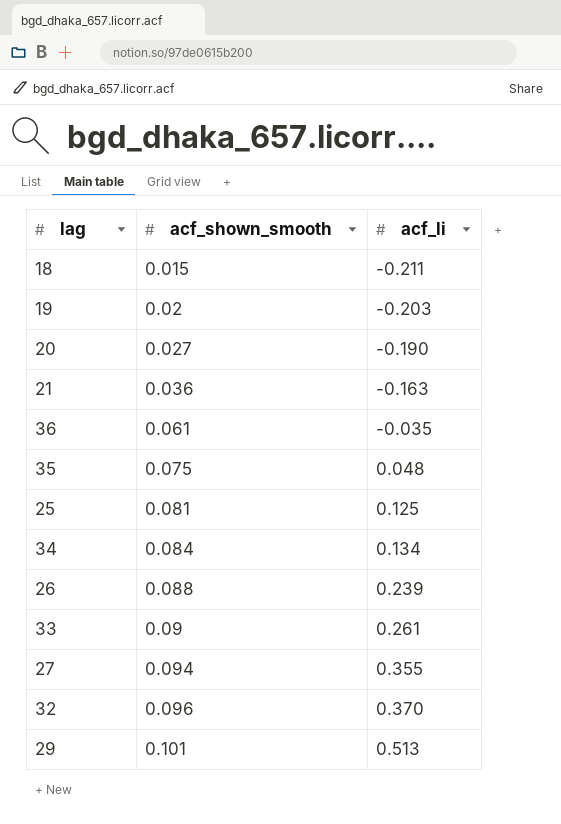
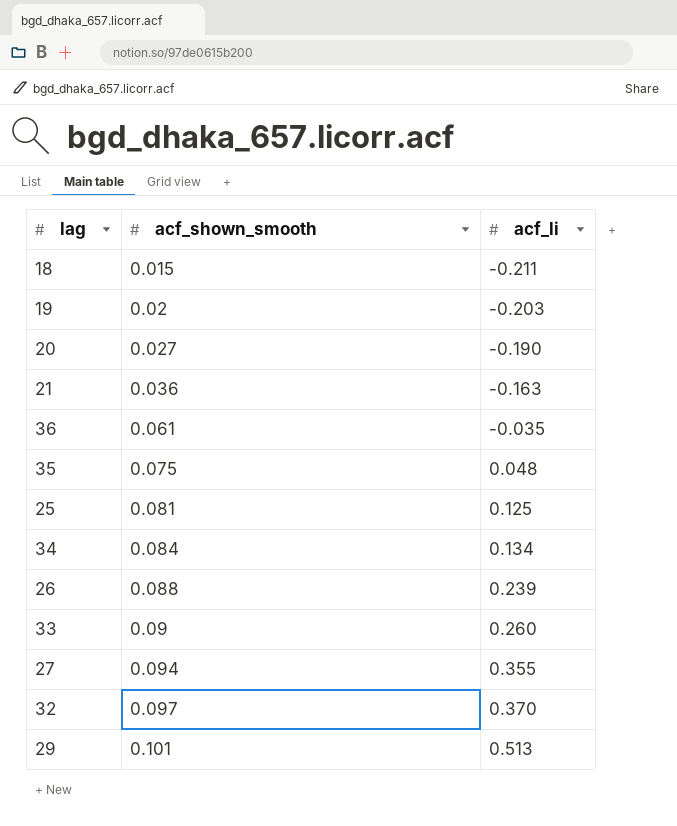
33 | acf_li: 0.261 -> 0.260
32 | acf_shown_smooth: 0.096 -> 0.097

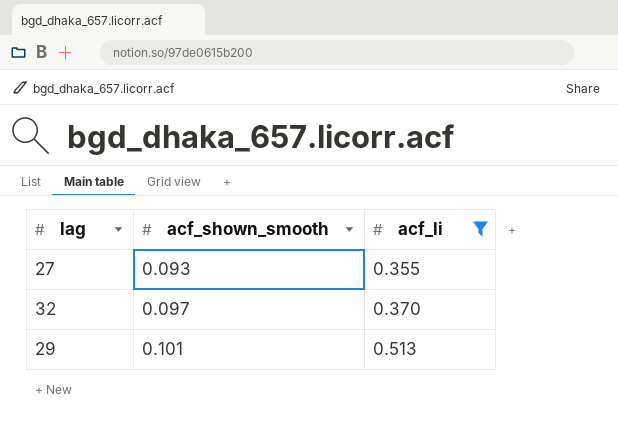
filter: none -> acf_li >= 0.355
27 | acf_shown_smooth: 0.094 -> 0.093

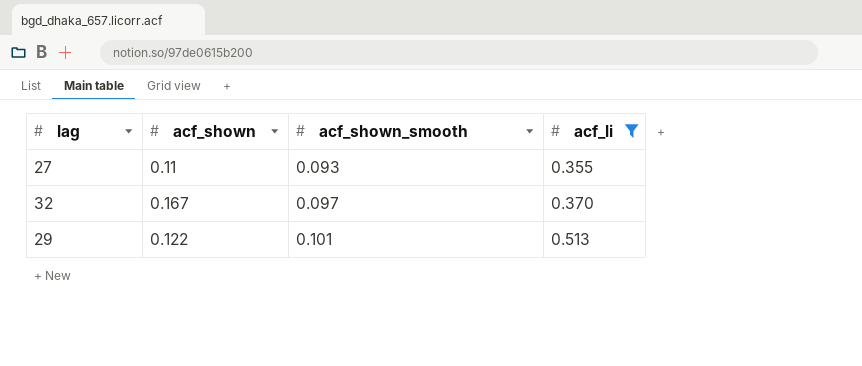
column acf_shown | position: none -> 2

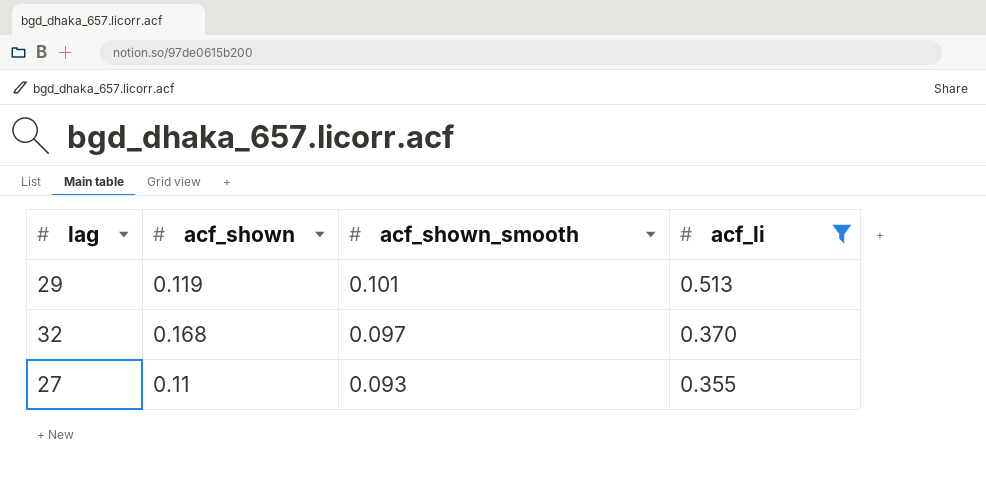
row order: acf_shown_smooth ascending -> acf_shown_smooth descending
29 | acf_shown: 0.122 -> 0.119
32 | acf_shown: 0.167 -> 0.168

